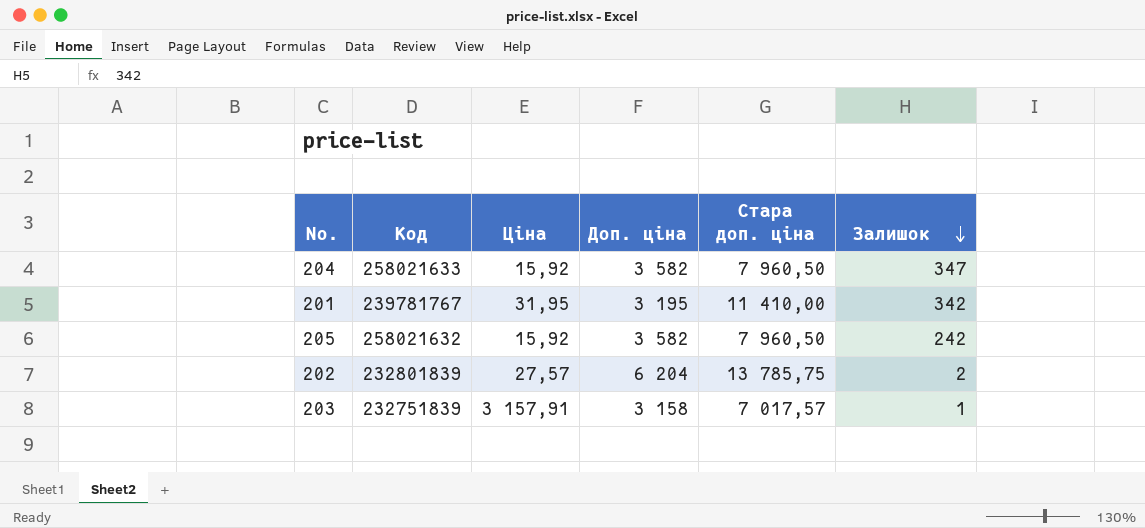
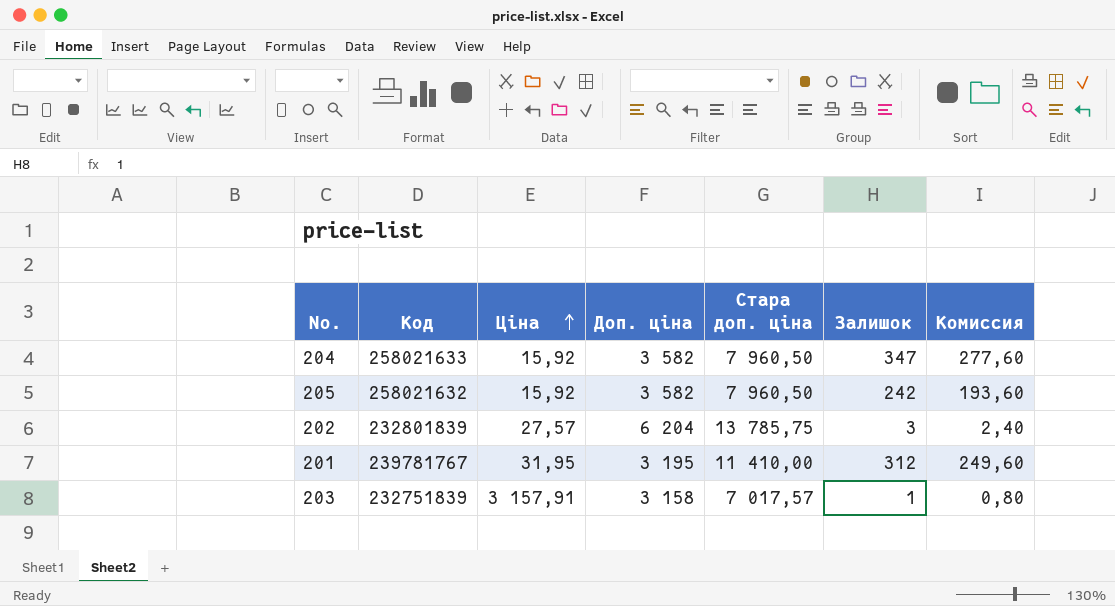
row order: Залишок descending -> Ціна ascending
column Комиссия | formula: none -> [Залишок] * 0,8
202 | Залишок: 2 -> 3
201 | Залишок: 342 -> 312

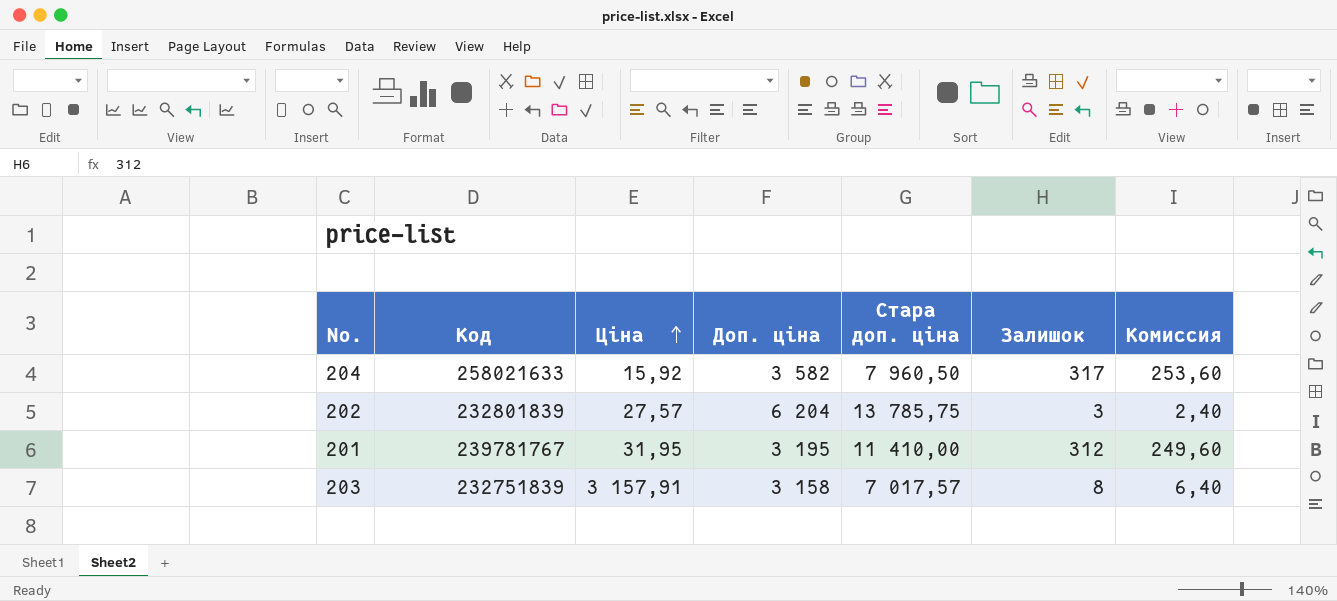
row 205: 258021632 | 15,92 | 3 582 | 7 960,50 | 242 | 193,60 -> none
204 | Залишок: 347 -> 317
204 | Комиссия: 277,60 -> 253,60
203 | Залишок: 1 -> 8
203 | Комиссия: 0,80 -> 6,40

